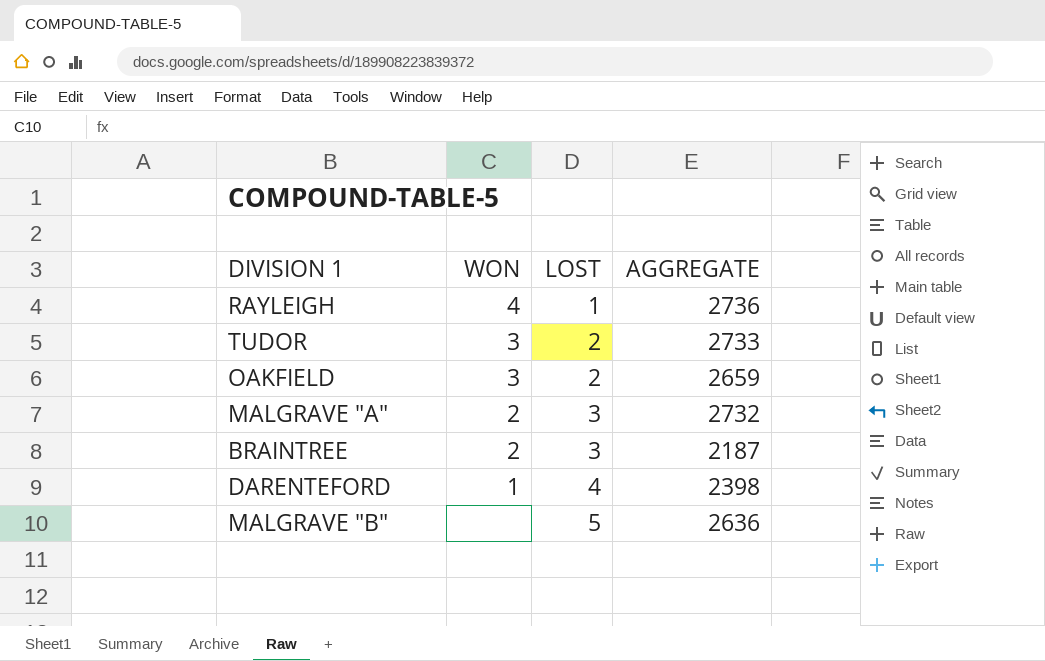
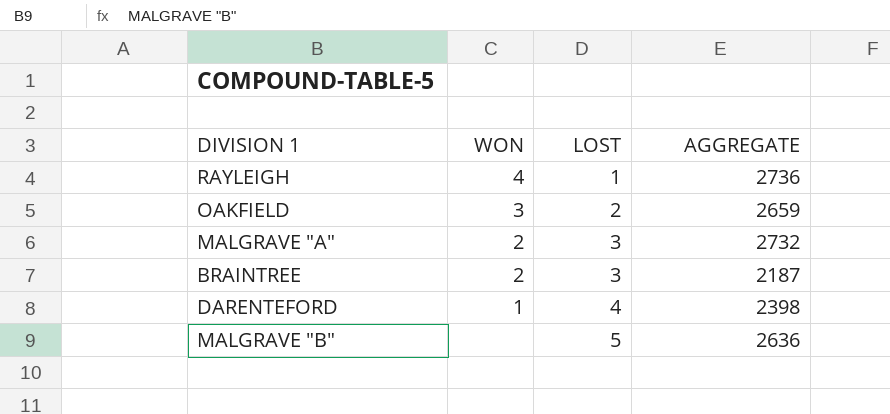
row TUDOR: 3 | 2 | 2733 -> none

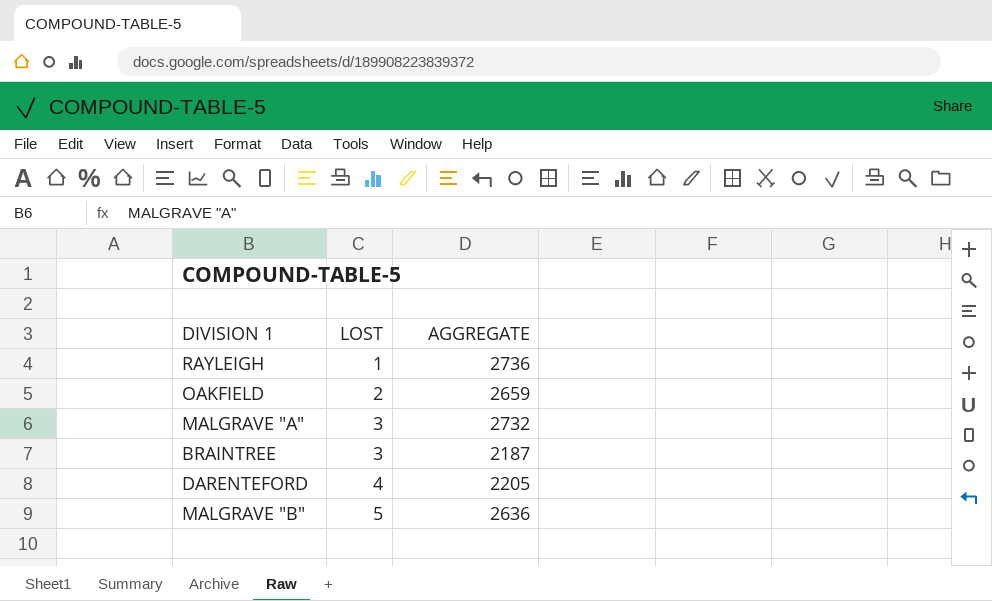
column WON | position: 2 -> none
DARENTEFORD | AGGREGATE: 2398 -> 2205

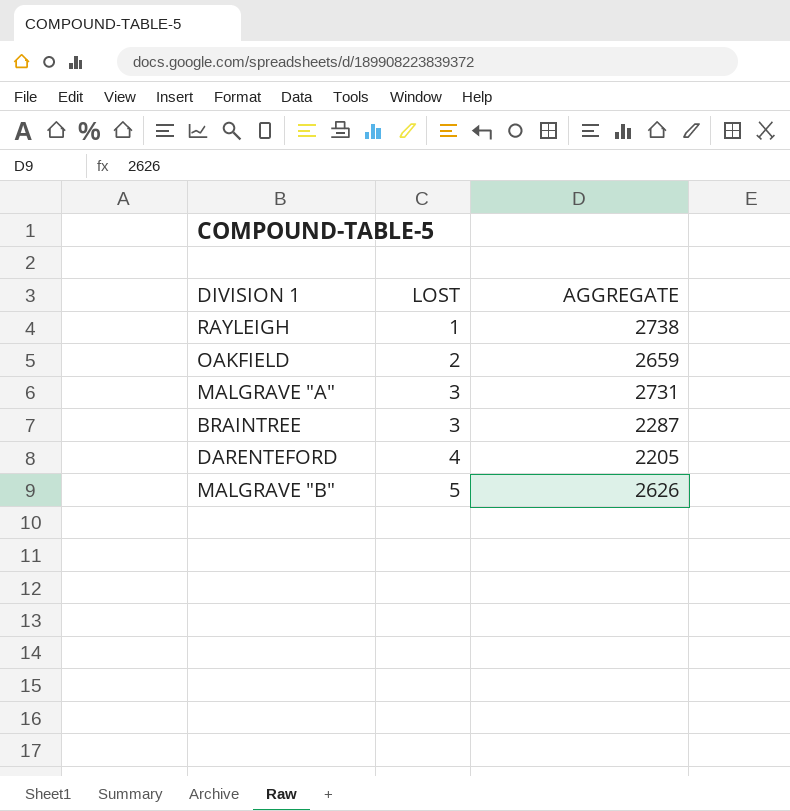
RAYLEIGH | AGGREGATE: 2736 -> 2738
MALGRAVE "A" | AGGREGATE: 2732 -> 2731
BRAINTREE | AGGREGATE: 2187 -> 2287
MALGRAVE "B" | AGGREGATE: 2636 -> 2626

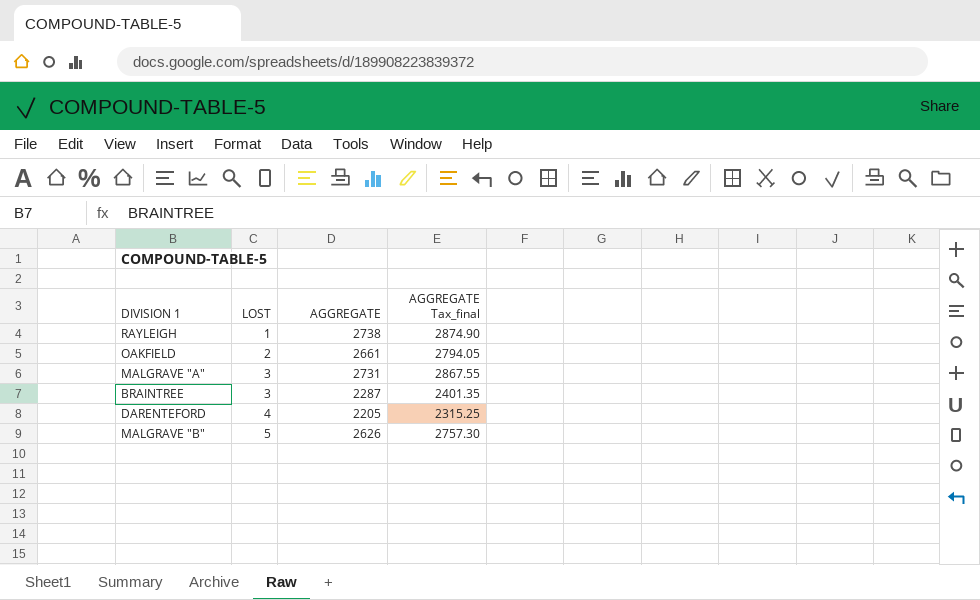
column AGGREGATE Tax_final | formula: none -> [AGGREGATE] * 1.05
OAKFIELD | AGGREGATE: 2659 -> 2661

